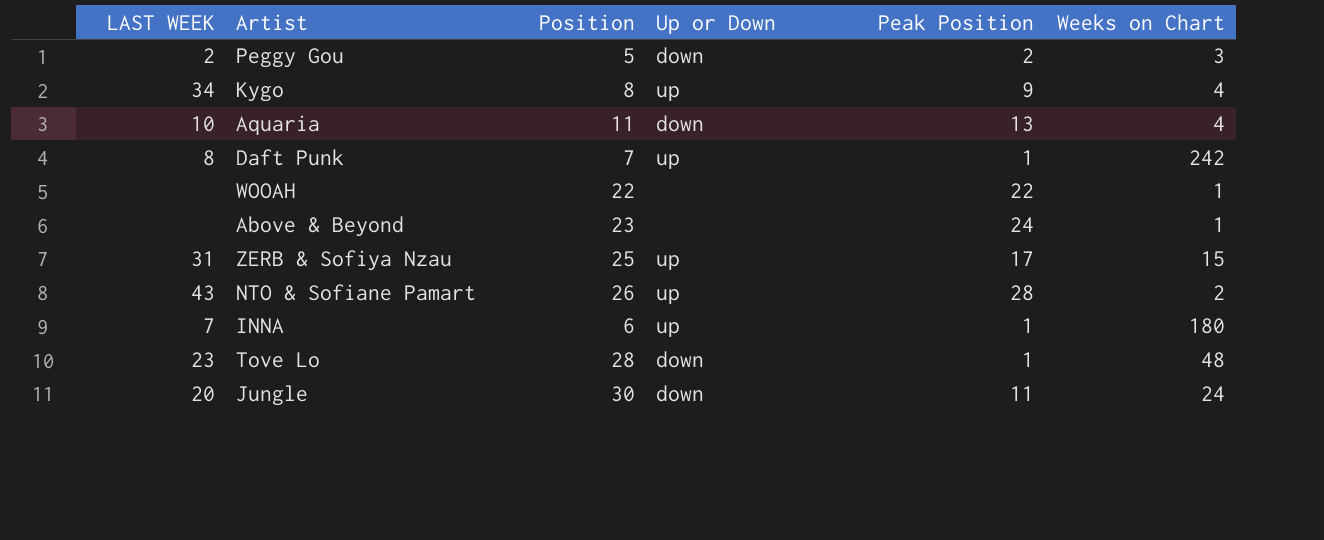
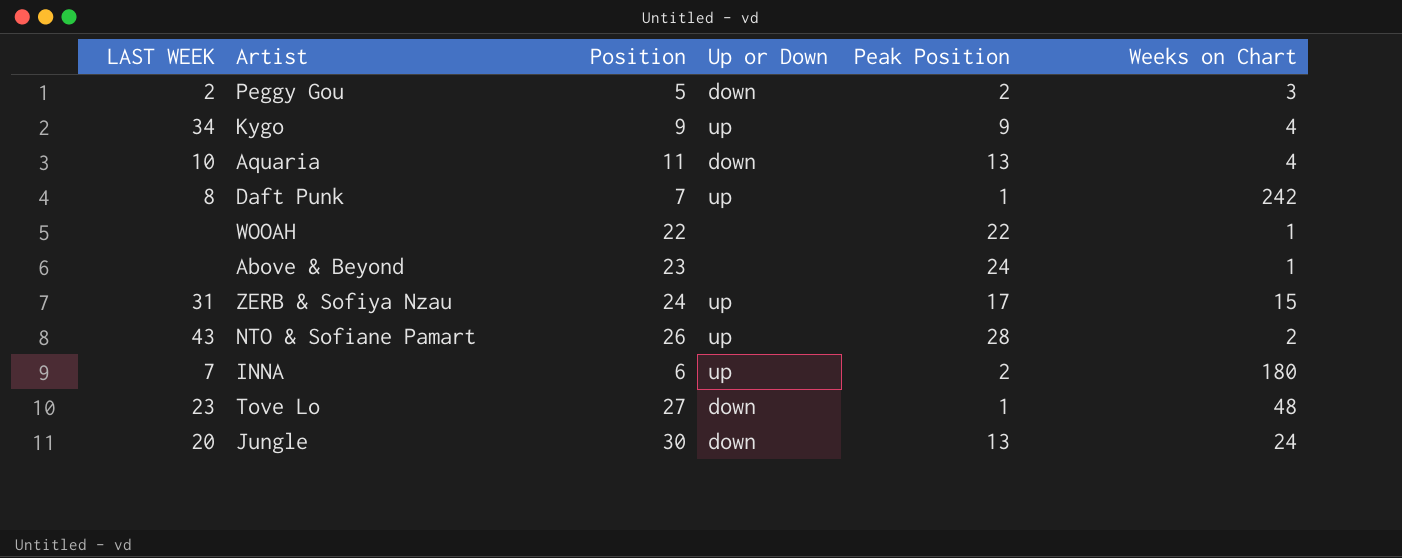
Kygo | Position: 8 -> 9
ZERB & Sofiya Nzau | Position: 25 -> 24
INNA | Peak Position: 1 -> 2
Tove Lo | Position: 28 -> 27
Jungle | Peak Position: 11 -> 13

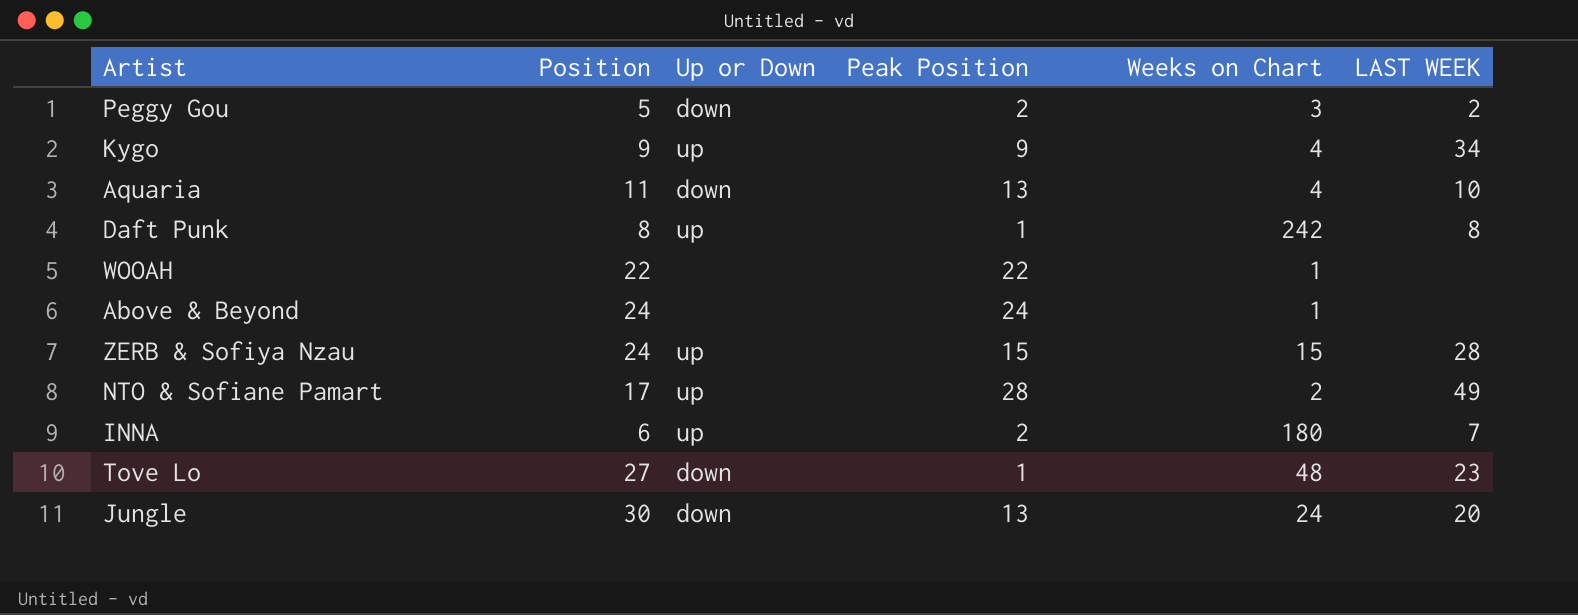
column LAST WEEK | position: 1 -> 6
Daft Punk | Position: 7 -> 8
Above & Beyond | Position: 23 -> 24
ZERB & Sofiya Nzau | Peak Position: 17 -> 15
ZERB & Sofiya Nzau | LAST WEEK: 31 -> 28
NTO & Sofiane Pamart | Position: 26 -> 17
NTO & Sofiane Pamart | LAST WEEK: 43 -> 49

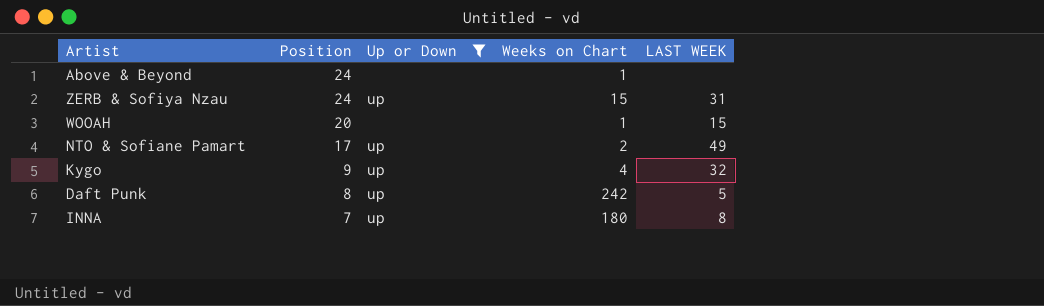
filter: none -> Up or Down != down
row order: none -> Position descending
column Peak Position | position: 4 -> none
ZERB & Sofiya Nzau | LAST WEEK: 28 -> 31
WOOAH | Position: 22 -> 20
WOOAH | LAST WEEK: none -> 15
Kygo | LAST WEEK: 34 -> 32
Daft Punk | LAST WEEK: 8 -> 5
INNA | Position: 6 -> 7
INNA | LAST WEEK: 7 -> 8

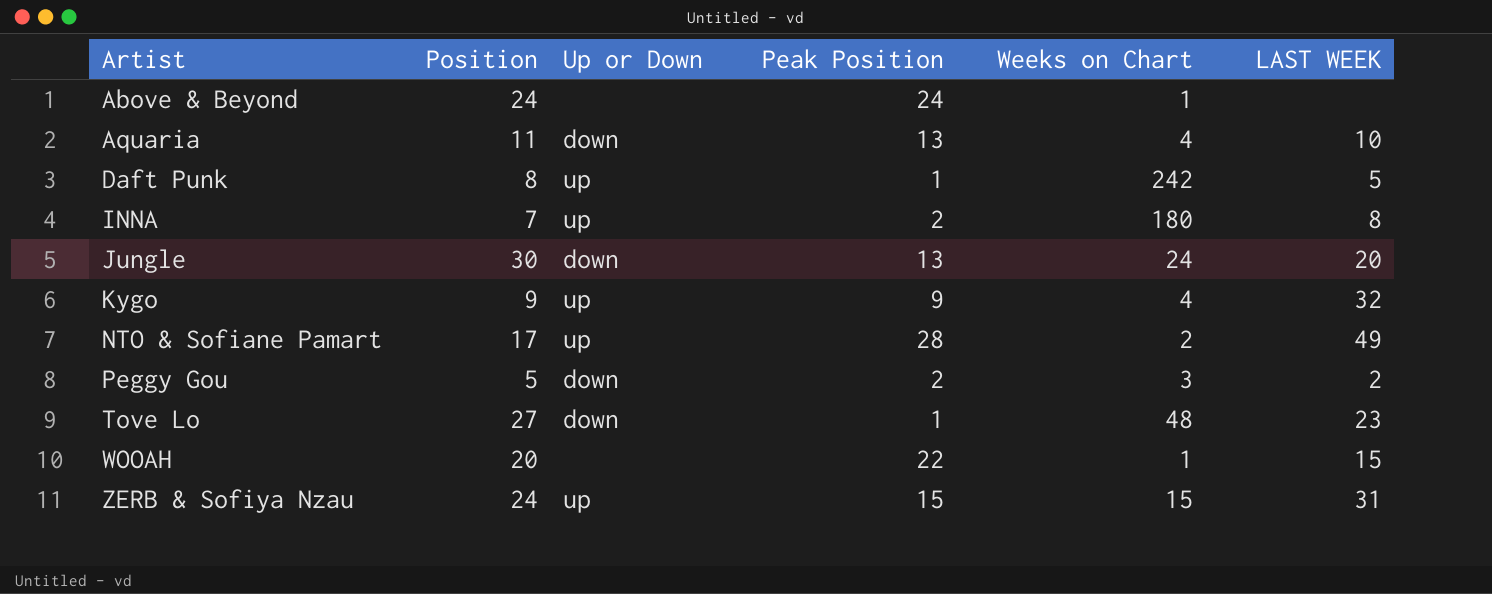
filter: Up or Down != down -> none
row order: Position descending -> Artist ascending
column Peak Position | position: none -> 4

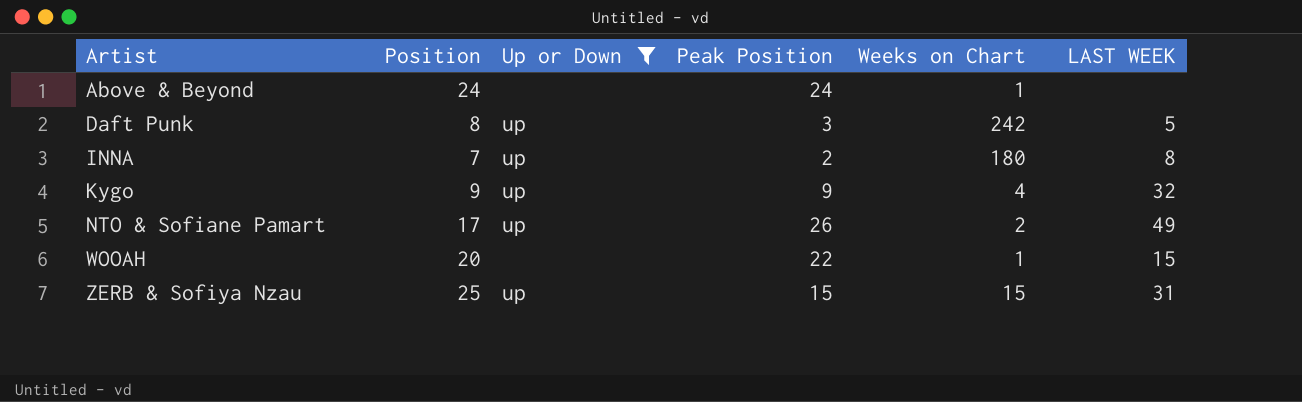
filter: none -> Up or Down != down
Daft Punk | Peak Position: 1 -> 3
NTO & Sofiane Pamart | Peak Position: 28 -> 26
ZERB & Sofiya Nzau | Position: 24 -> 25

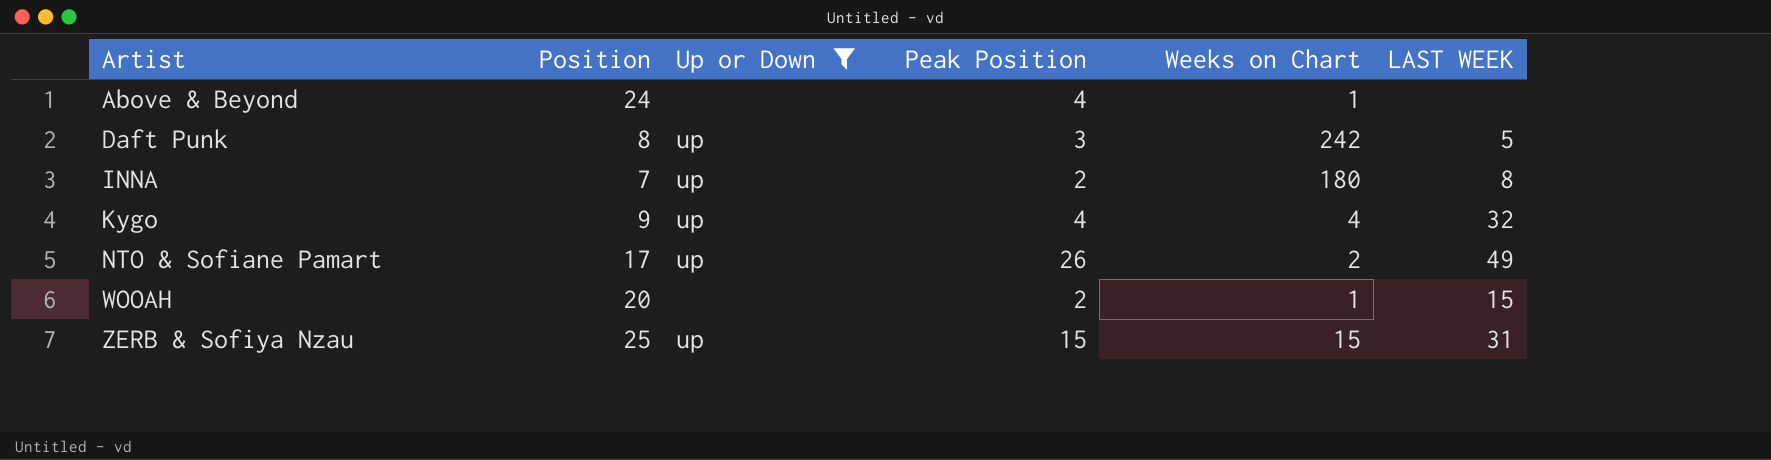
Above & Beyond | Peak Position: 24 -> 4
Kygo | Peak Position: 9 -> 4
WOOAH | Peak Position: 22 -> 2

